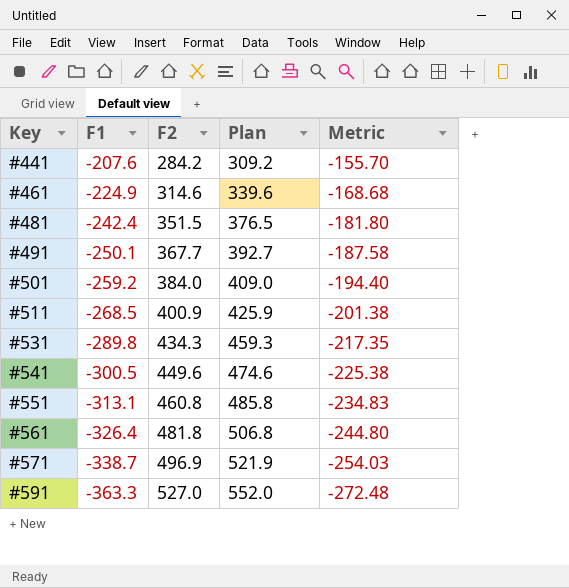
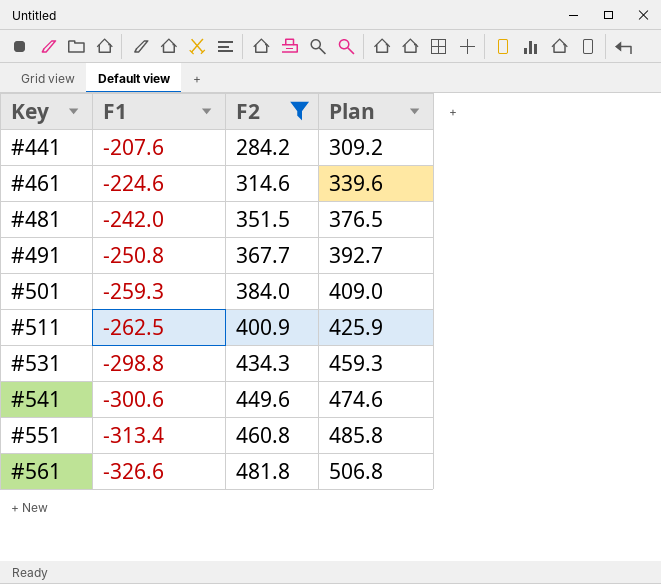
filter: none -> F2 <= 481.8
column Metric | formula: [F1] * 0.75 -> none
#461 | F1: -224.9 -> -224.6
#481 | F1: -242.4 -> -242.0
#491 | F1: -250.1 -> -250.8
#501 | F1: -259.2 -> -259.3
#511 | F1: -268.5 -> -262.5
#531 | F1: -289.8 -> -298.8
#541 | F1: -300.5 -> -300.6
#551 | F1: -313.1 -> -313.4
#561 | F1: -326.4 -> -326.6

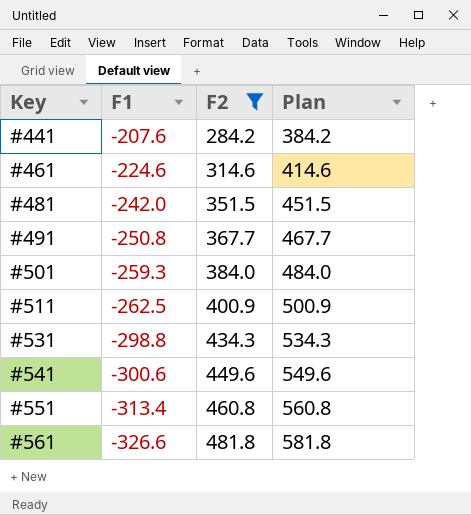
column Plan | formula: [F2] + 25 -> [F2] + 100

